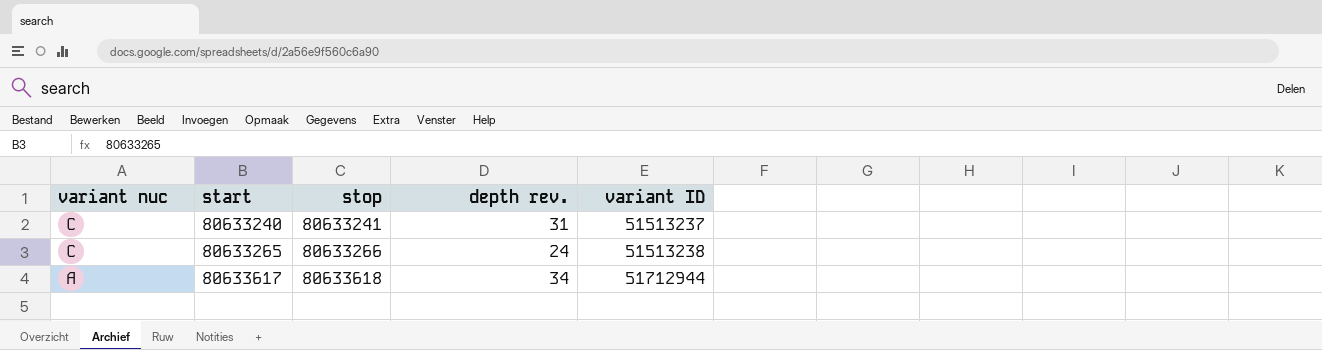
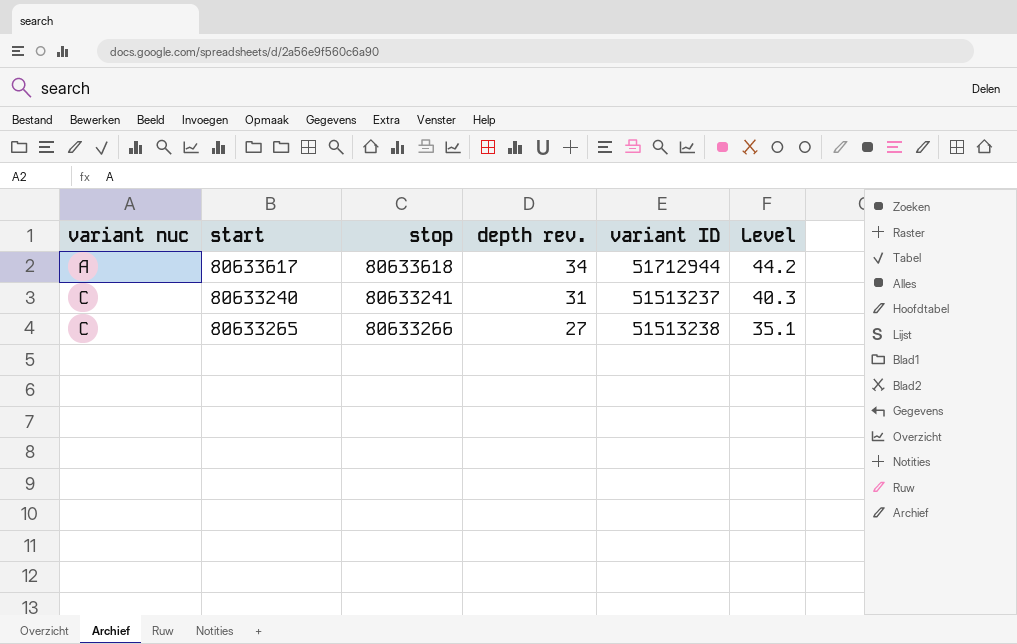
row order: variant nuc descending -> variant nuc ascending
column Level | formula: none -> [depth rev.] * 1.3
80633265 | depth rev.: 24 -> 27

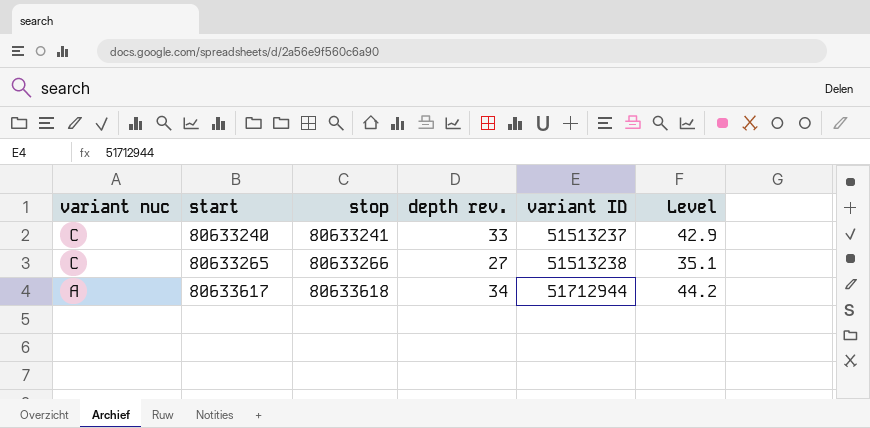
row order: variant nuc ascending -> variant nuc descending
80633240 | depth rev.: 31 -> 33
80633240 | Level: 40.3 -> 42.9

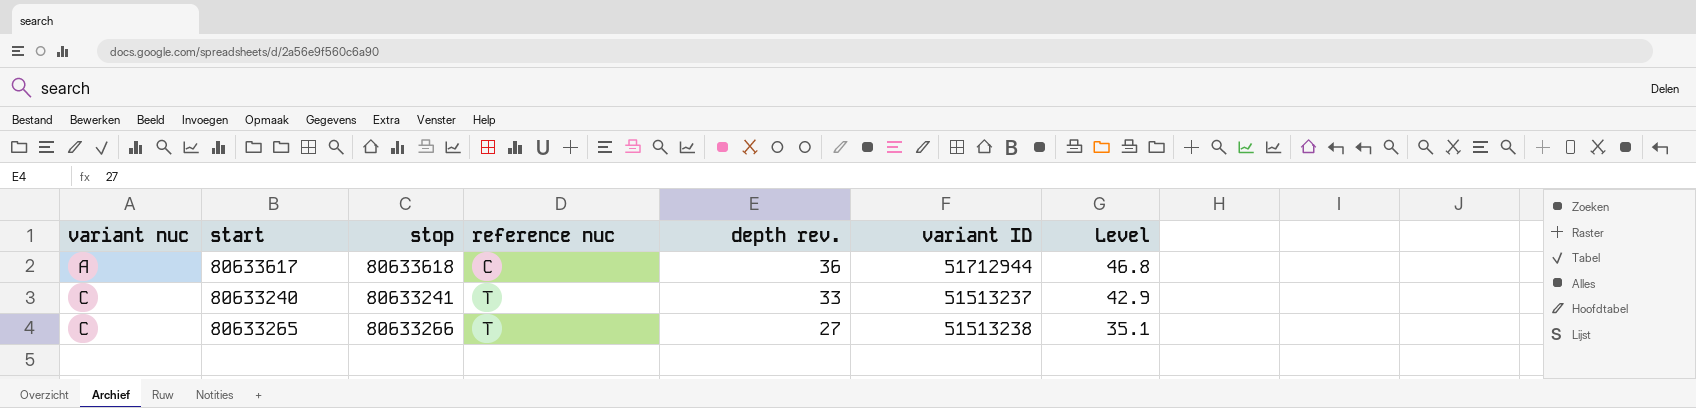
row order: variant nuc descending -> variant nuc ascending
column reference nuc | position: none -> 4
80633617 | depth rev.: 34 -> 36
80633617 | Level: 44.2 -> 46.8

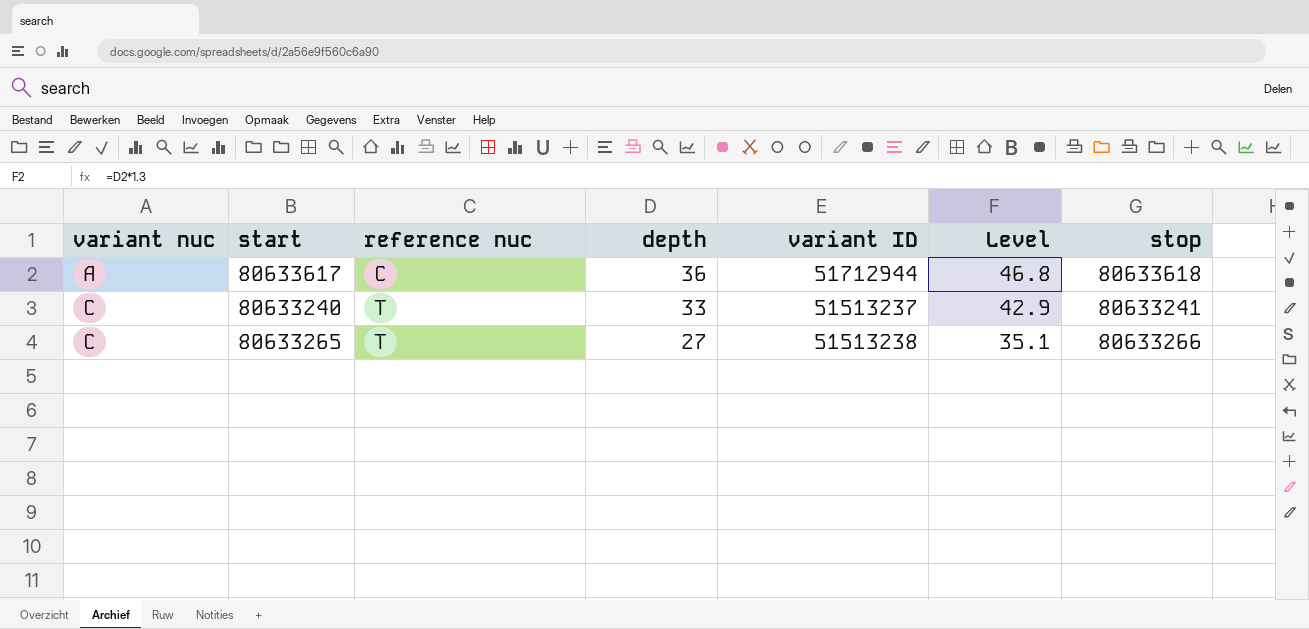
column name: depth rev. -> depth
column stop | position: 3 -> 7

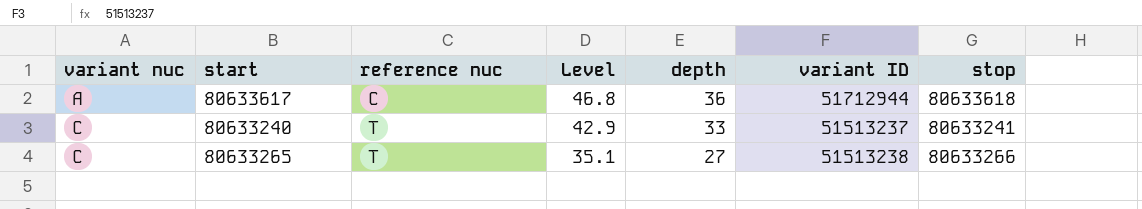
column Level | position: 6 -> 4

